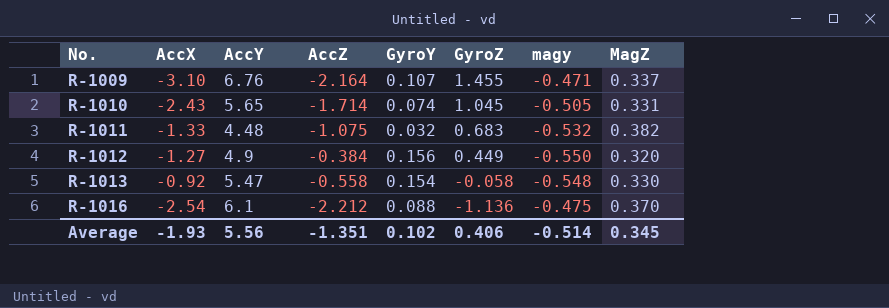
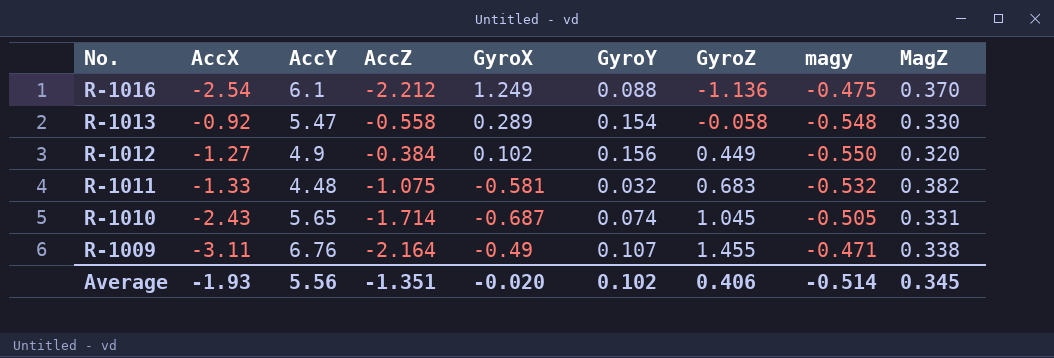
row order: No. ascending -> No. descending
column GyroX | position: none -> 5
R-1009 | AccX: -3.10 -> -3.11
R-1009 | MagZ: 0.337 -> 0.338

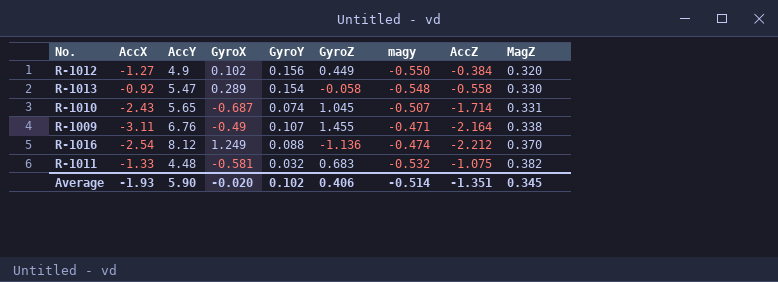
row order: No. descending -> MagZ ascending
column AccZ | position: 4 -> 8
R-1010 | magy: -0.505 -> -0.507
R-1016 | AccY: 6.1 -> 8.12
R-1016 | magy: -0.475 -> -0.474
Average | AccY: 5.56 -> 5.90

